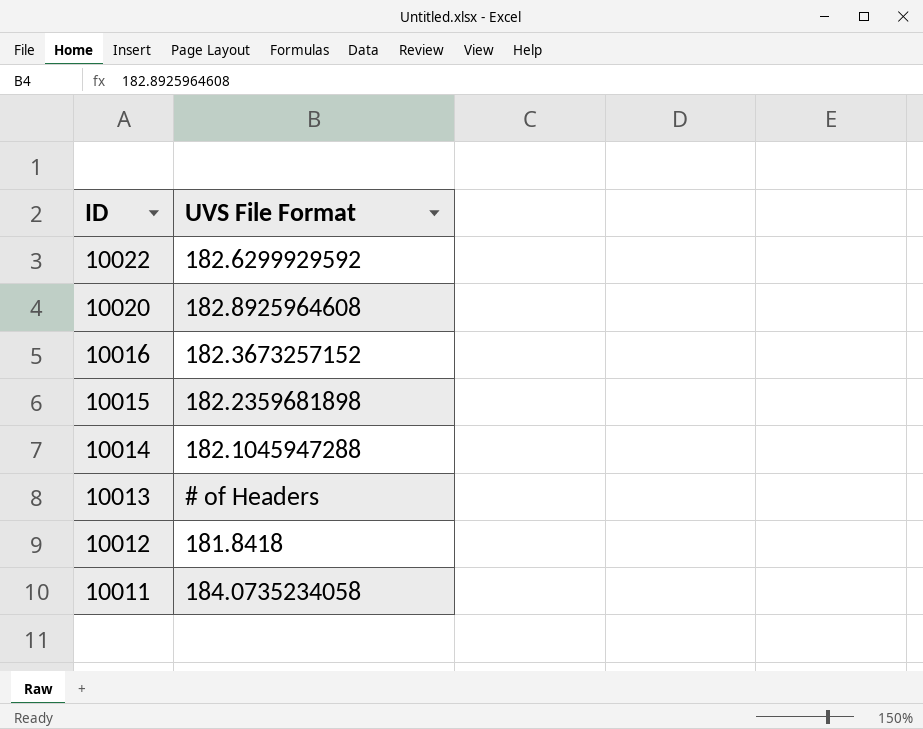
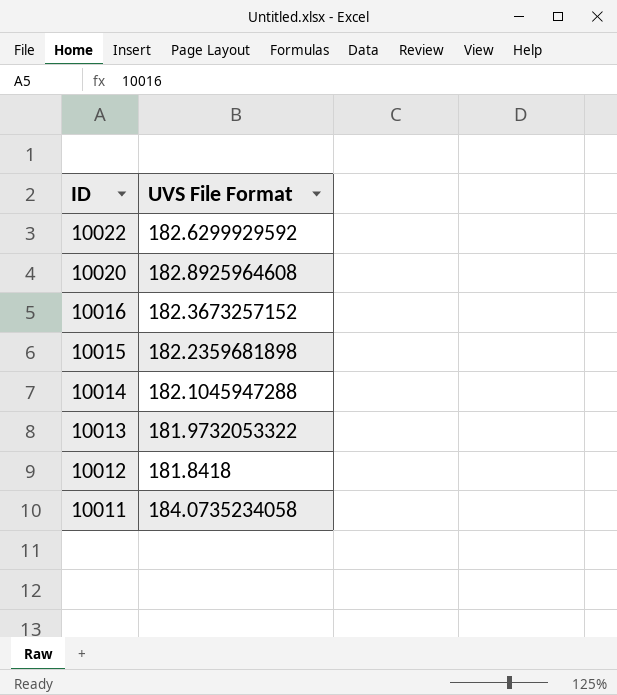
10013 | UVS File Format: # of Headers -> 181.9732053322

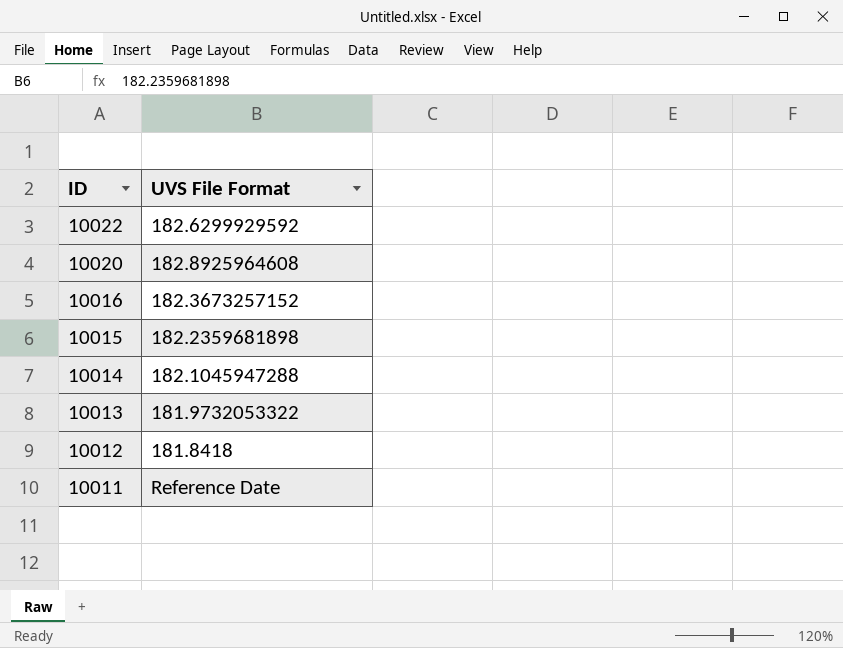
10011 | UVS File Format: 184.0735234058 -> Reference Date

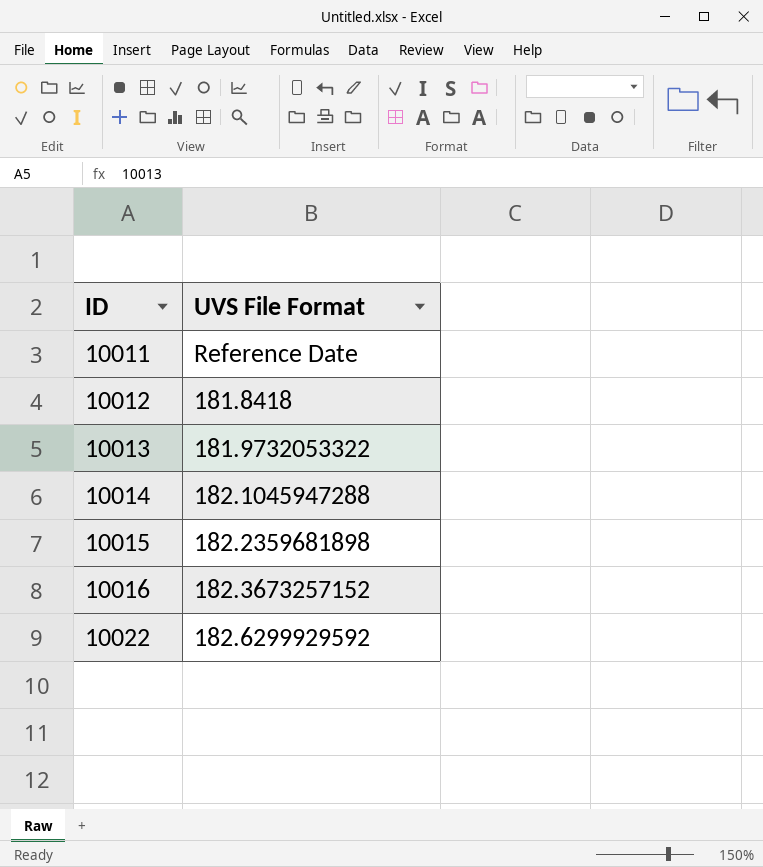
row order: ID descending -> ID ascending
row 10020: 182.8925964608 -> none

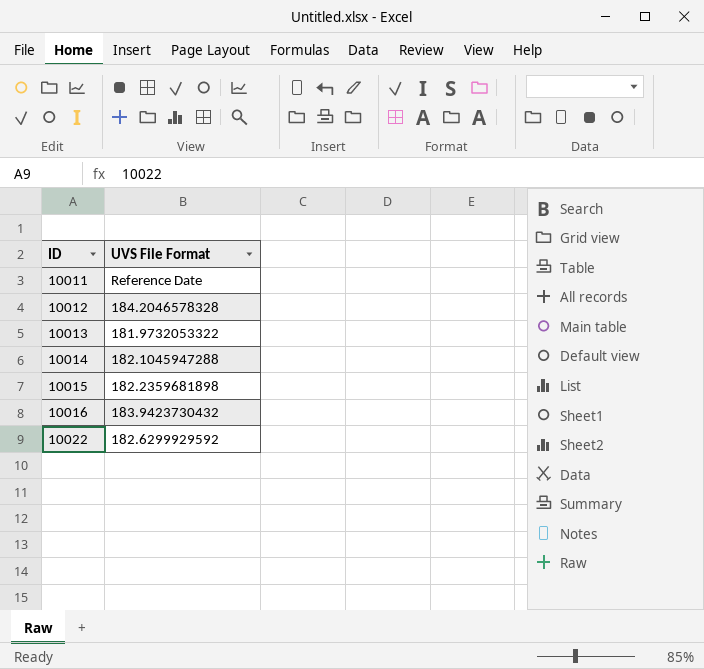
10012 | UVS File Format: 181.8418 -> 184.2046578328
10016 | UVS File Format: 182.3673257152 -> 183.9423730432

